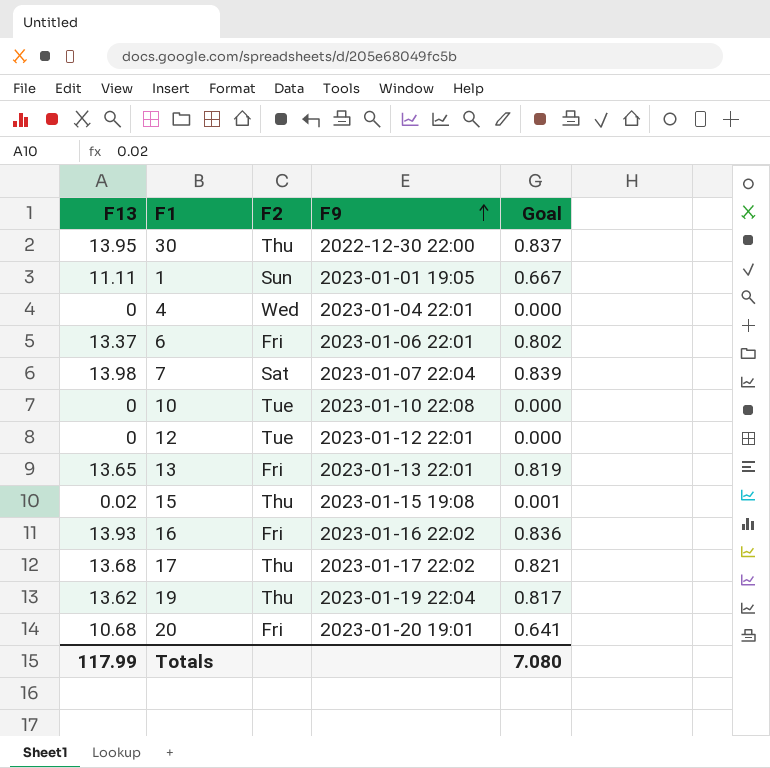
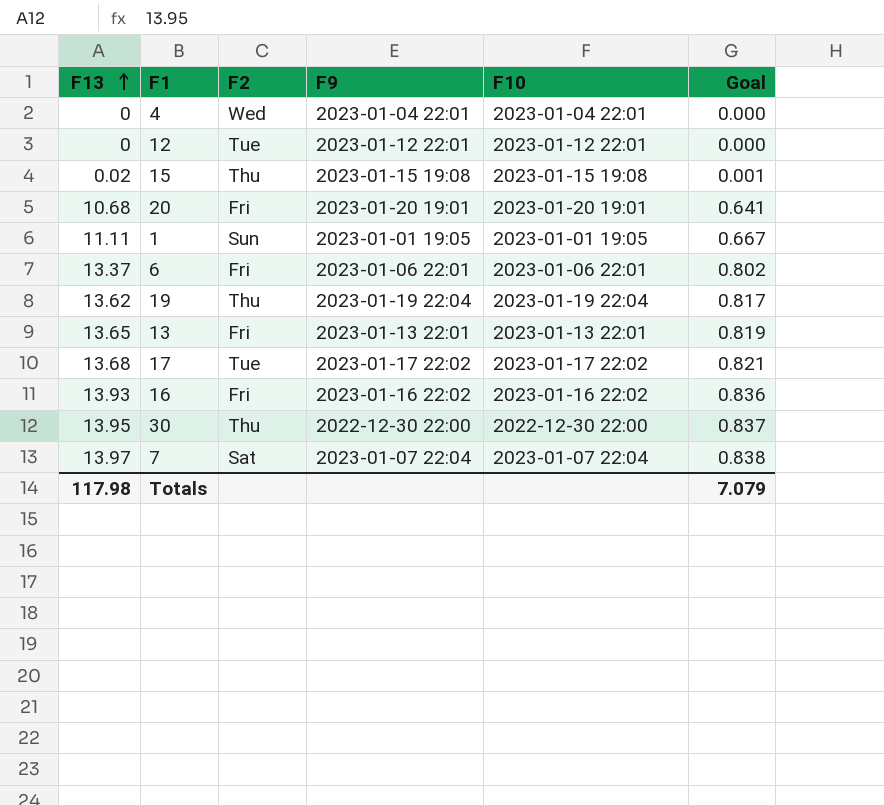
row order: F9 ascending -> F13 ascending
column F10 | position: none -> 5
row 10: 0 | Tue | 2023-01-10 22:08 | 0.000 -> none
17 | F2: Thu -> Tue
7 | F13: 13.98 -> 13.97
7 | Goal: 0.839 -> 0.838
Totals | F13: 117.99 -> 117.98
Totals | Goal: 7.080 -> 7.079

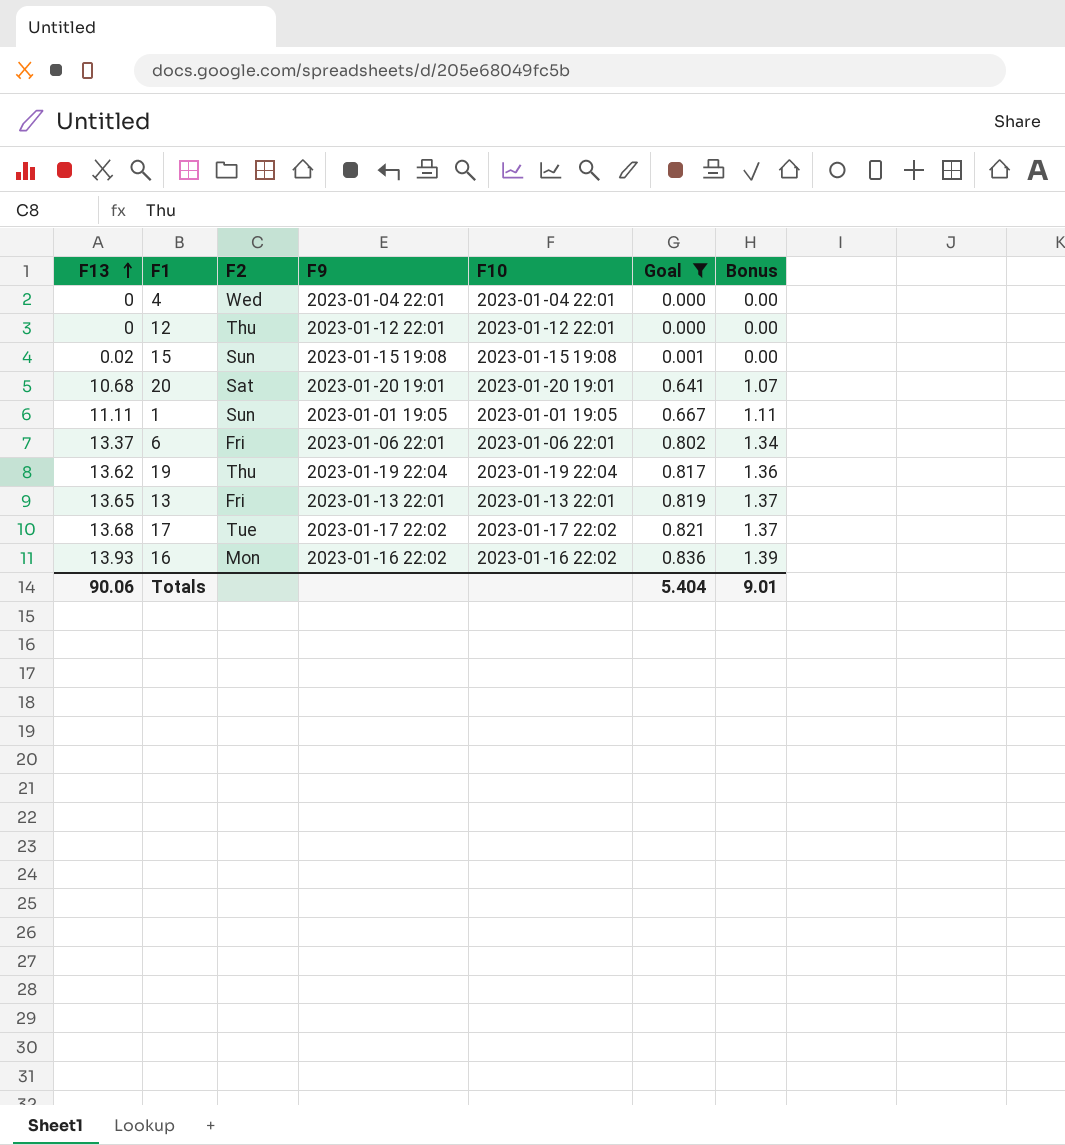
filter: none -> Goal <= 0.836
column Bonus | formula: none -> [F13] * 0.1
12 | F2: Tue -> Thu
15 | F2: Thu -> Sun
20 | F2: Fri -> Sat
16 | F2: Fri -> Mon
Totals | F13: 117.98 -> 90.06
Totals | Goal: 7.079 -> 5.404

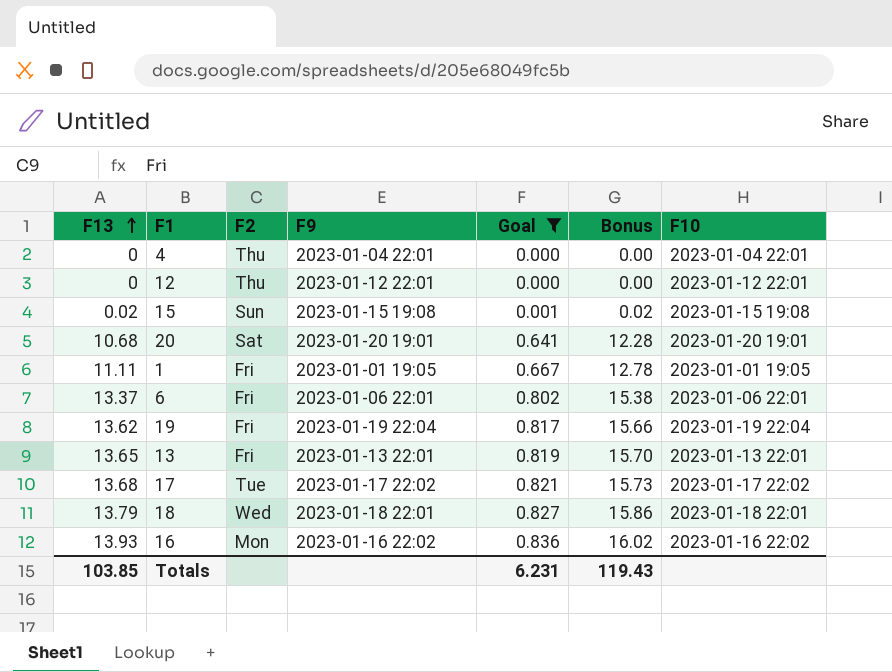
column Bonus | formula: [F13] * 0.1 -> [F13] * 1.15
column F10 | position: 5 -> 7
4 | F2: Wed -> Thu
1 | F2: Sun -> Fri
19 | F2: Thu -> Fri
row 18: none -> 13.79 | Wed | 2023-01-18 22:01 | 0.827 | 15.86 | 2023-01-18 22:01
Totals | F13: 90.06 -> 103.85
Totals | Goal: 5.404 -> 6.231
Totals | Bonus: 9.01 -> 119.43

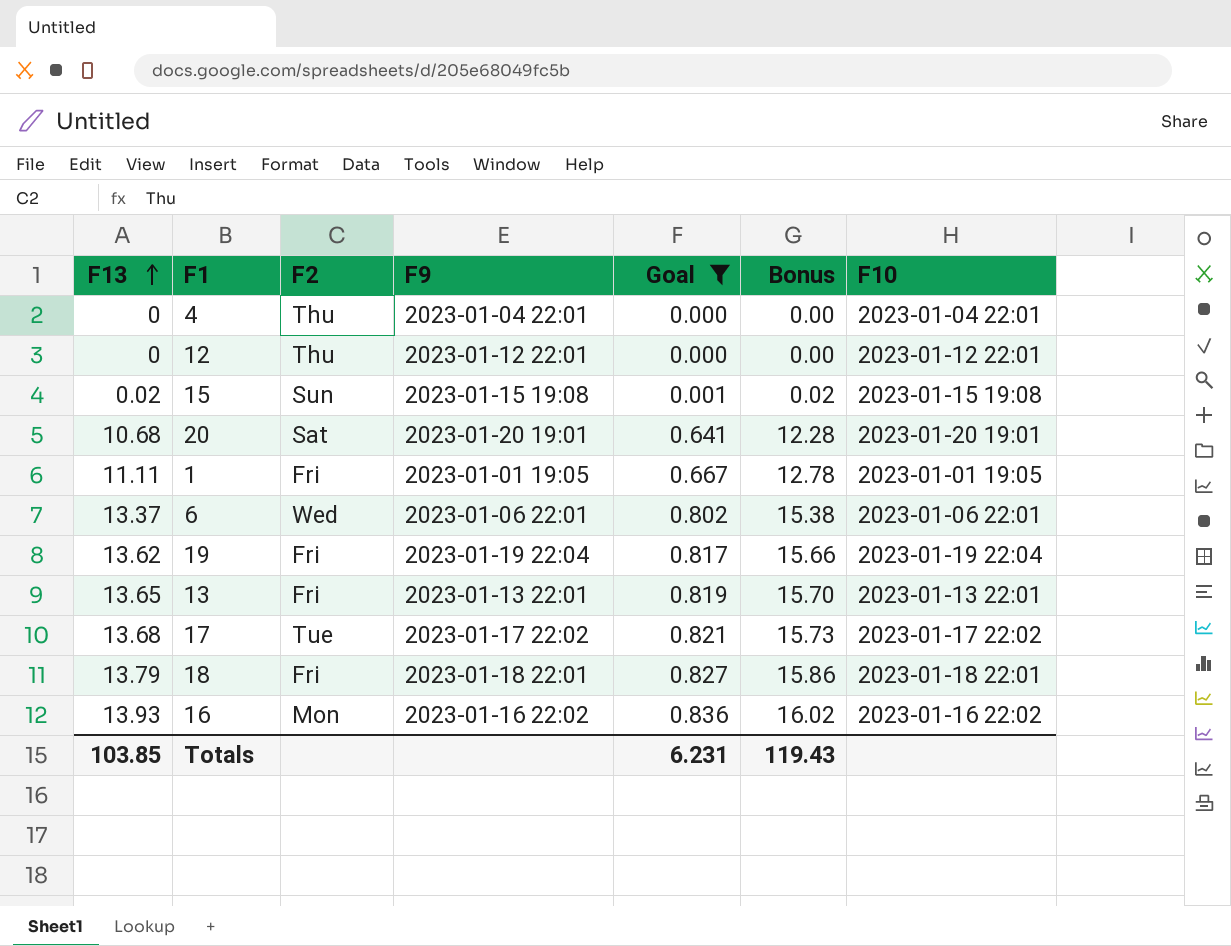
6 | F2: Fri -> Wed
18 | F2: Wed -> Fri

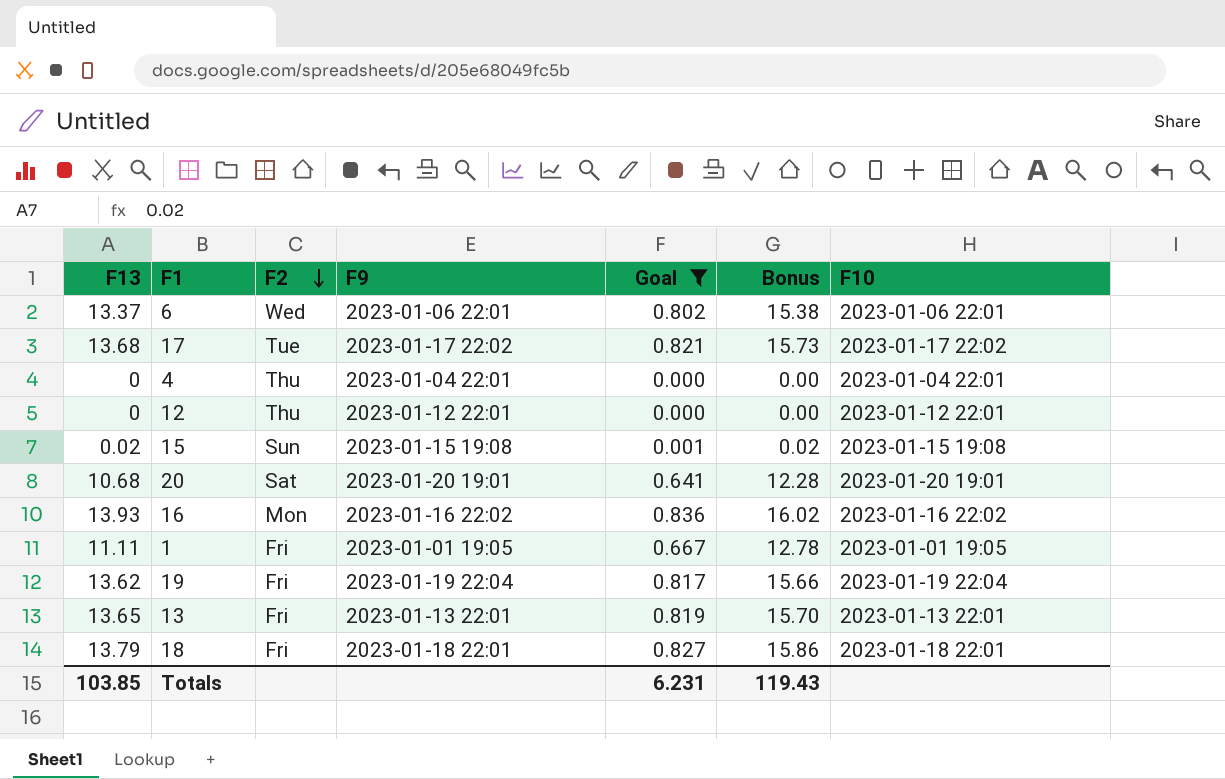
row order: F13 ascending -> F2 descending

